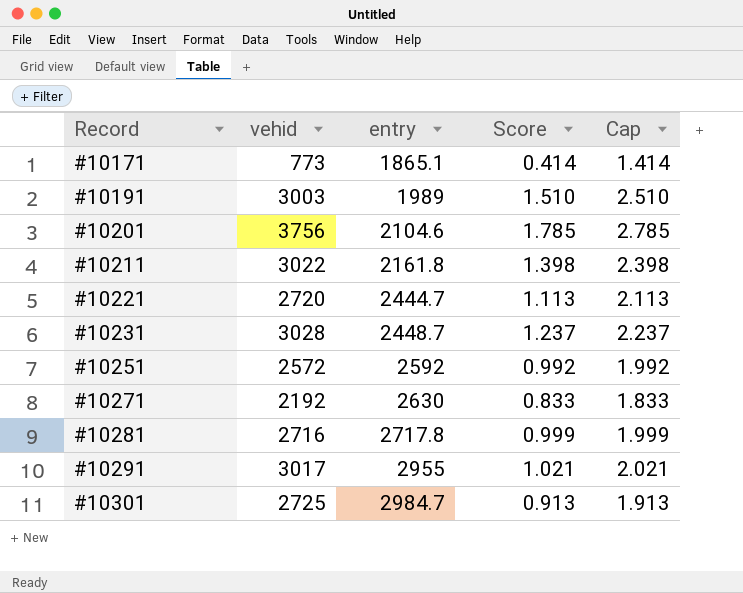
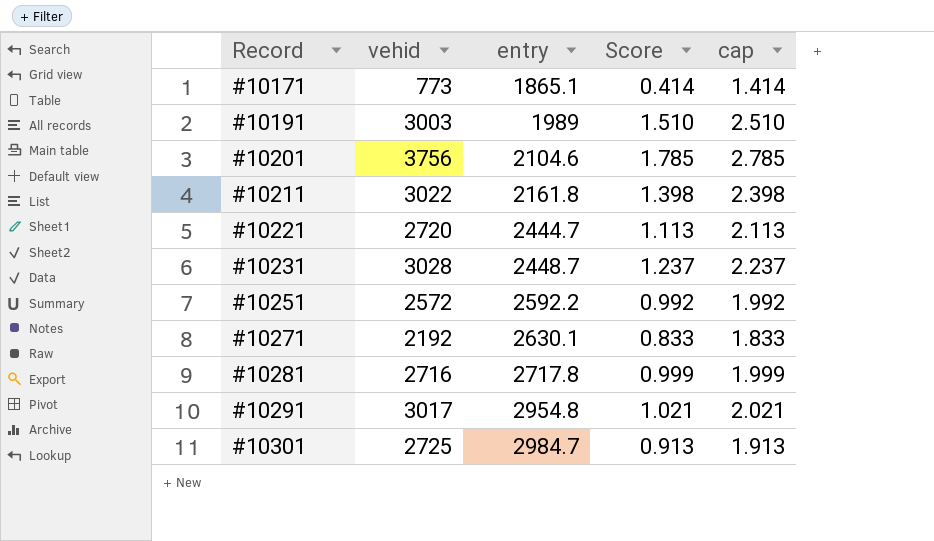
column name: Cap -> cap
#10251 | entry: 2592 -> 2592.2
#10271 | entry: 2630 -> 2630.1
#10291 | entry: 2955 -> 2954.8

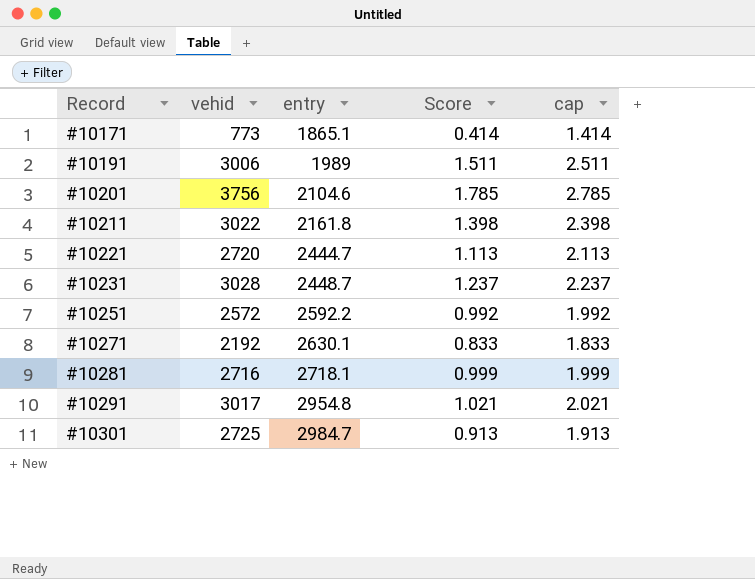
#10191 | vehid: 3003 -> 3006
#10191 | Score: 1.510 -> 1.511
#10191 | cap: 2.510 -> 2.511
#10281 | entry: 2717.8 -> 2718.1

